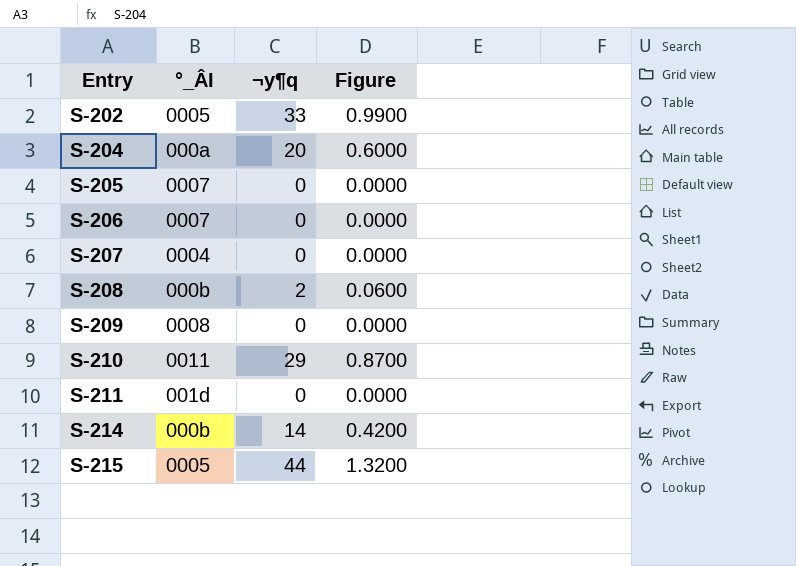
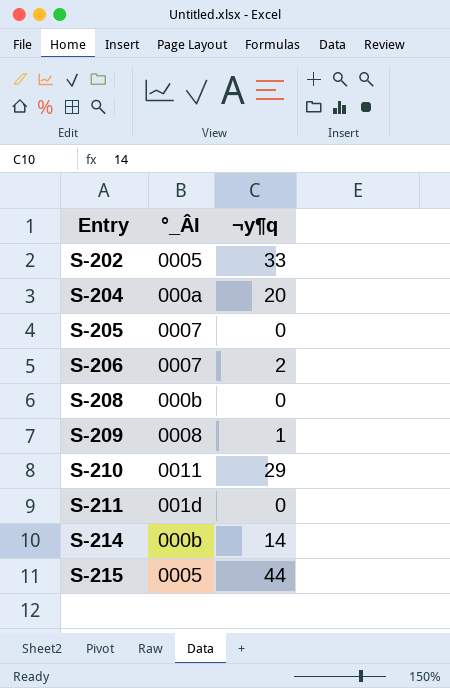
column Figure | formula: [¬y¶q] * 0.03 -> none
row S-207: 0004 | 0 | 0.0000 -> none
S-206 | ¬y¶q: 0 -> 2
S-208 | ¬y¶q: 2 -> 0
S-209 | ¬y¶q: 0 -> 1

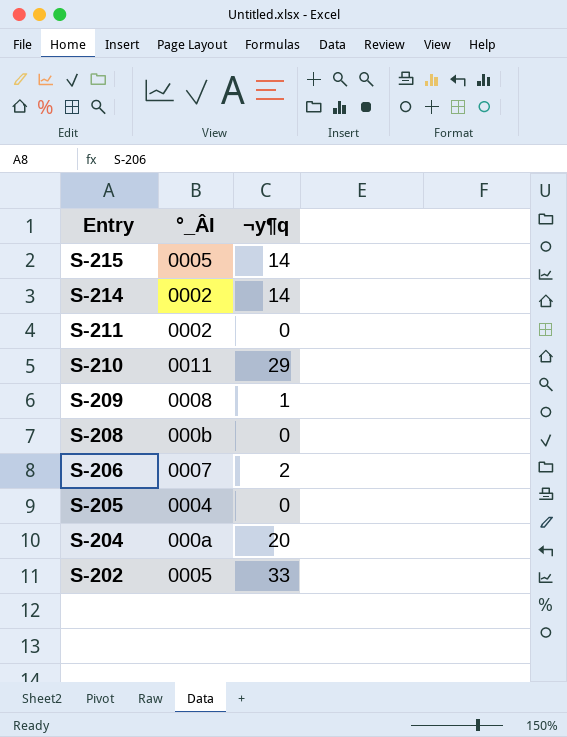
row order: Entry ascending -> Entry descending
S-215 | ¬y¶q: 44 -> 14
S-214 | °_ÂI: 000b -> 0002
S-211 | °_ÂI: 001d -> 0002
S-205 | °_ÂI: 0007 -> 0004

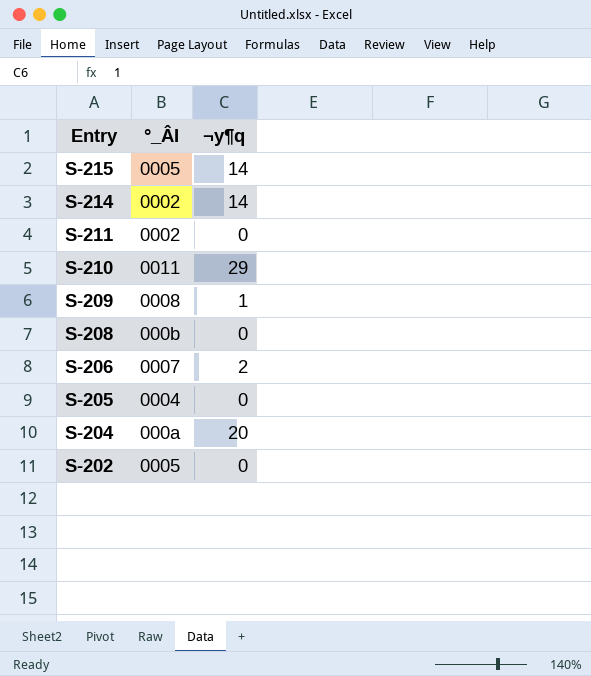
S-202 | ¬y¶q: 33 -> 0

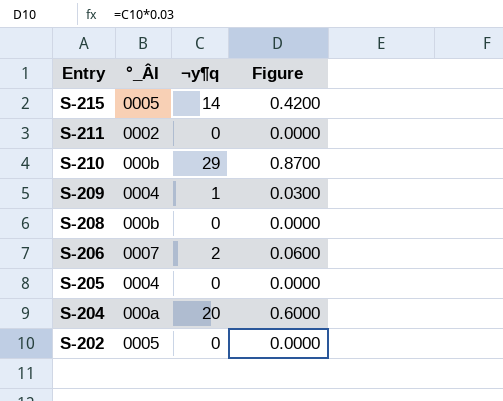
column Figure | formula: none -> [¬y¶q] * 0.03
row S-214: 0002 | 14 -> none
S-210 | °_ÂI: 0011 -> 000b
S-209 | °_ÂI: 0008 -> 0004

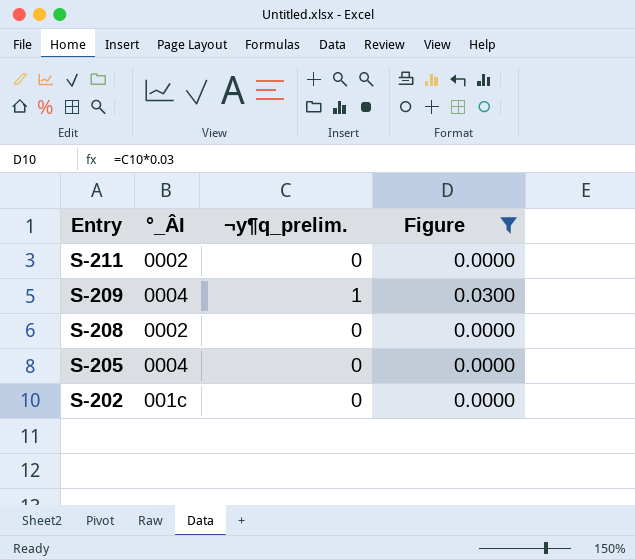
filter: none -> Figure <= 0.0300
column name: ¬y¶q -> ¬y¶q_prelim.
S-208 | °_ÂI: 000b -> 0002
S-202 | °_ÂI: 0005 -> 001c

